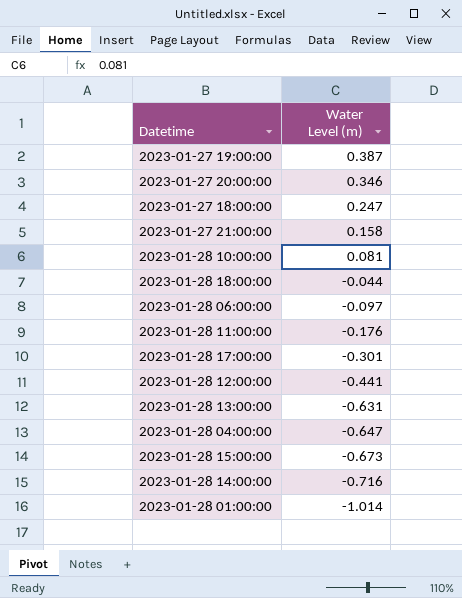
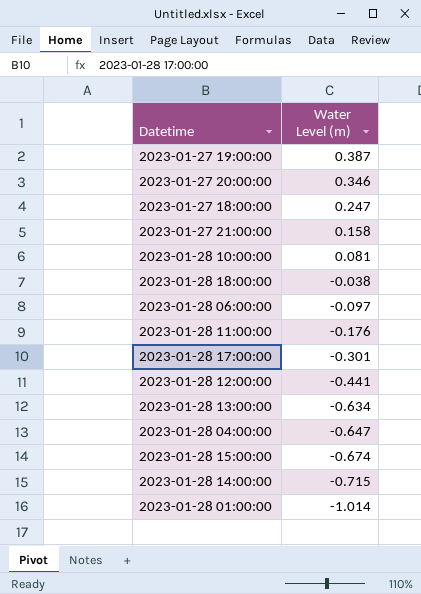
2023-01-28 18:00:00 | Water Level (m): -0.044 -> -0.038
2023-01-28 13:00:00 | Water Level (m): -0.631 -> -0.634
2023-01-28 15:00:00 | Water Level (m): -0.673 -> -0.674
2023-01-28 14:00:00 | Water Level (m): -0.716 -> -0.715

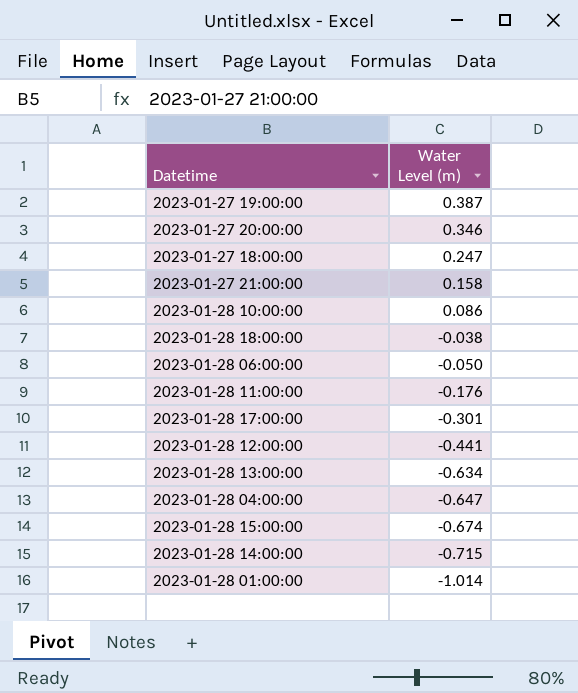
2023-01-28 10:00:00 | Water Level (m): 0.081 -> 0.086
2023-01-28 06:00:00 | Water Level (m): -0.097 -> -0.050

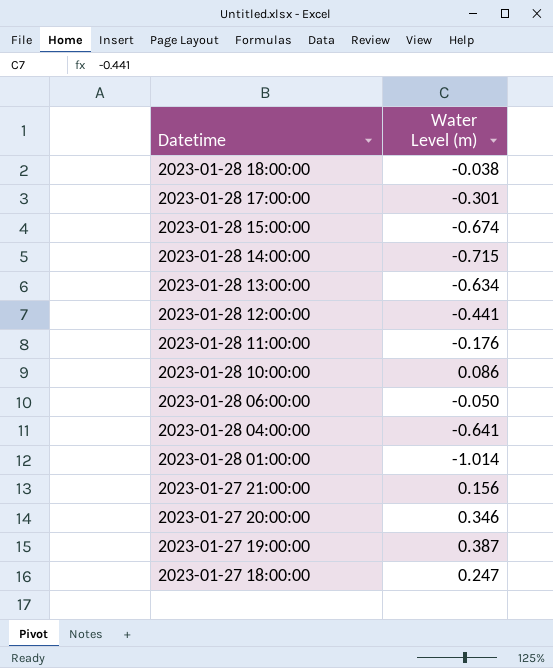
row order: Water Level (m) descending -> Datetime descending
2023-01-28 04:00:00 | Water Level (m): -0.647 -> -0.641
2023-01-27 21:00:00 | Water Level (m): 0.158 -> 0.156

